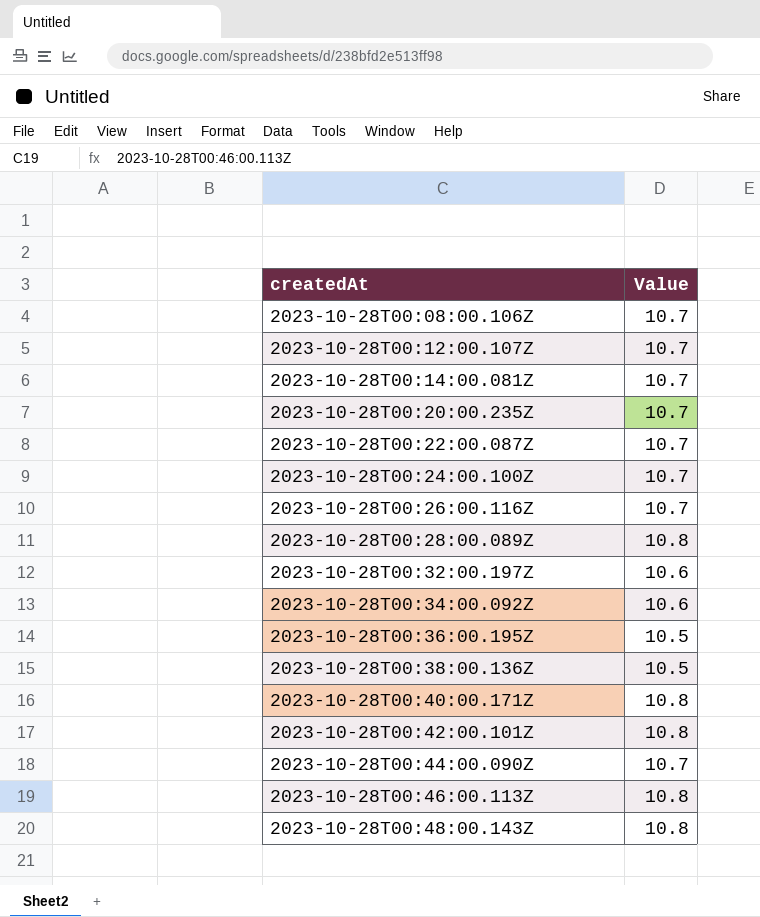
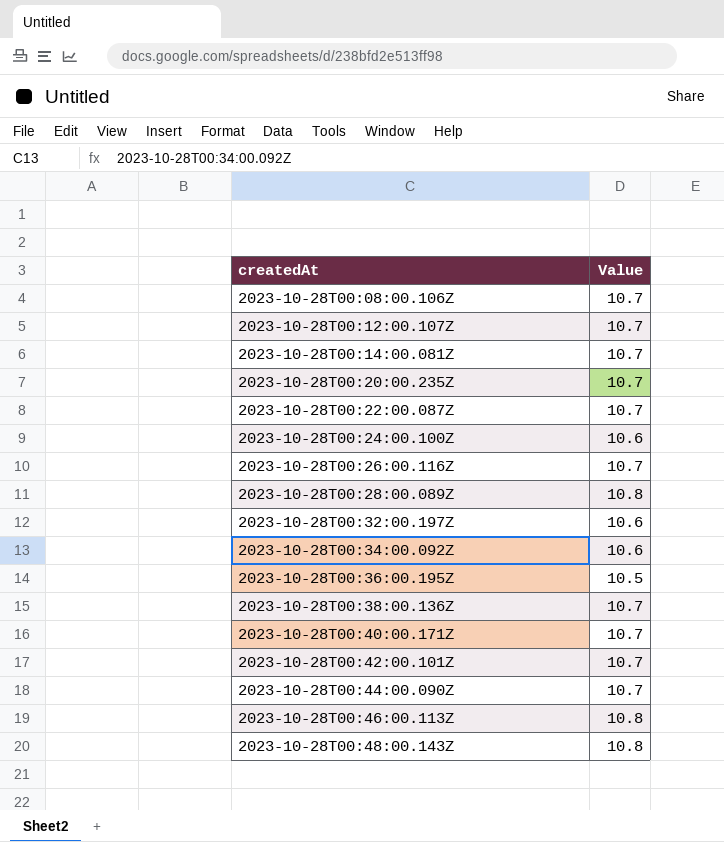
2023-10-28T00:24:00.100Z | Value: 10.7 -> 10.6
2023-10-28T00:38:00.136Z | Value: 10.5 -> 10.7
2023-10-28T00:40:00.171Z | Value: 10.8 -> 10.7
2023-10-28T00:42:00.101Z | Value: 10.8 -> 10.7

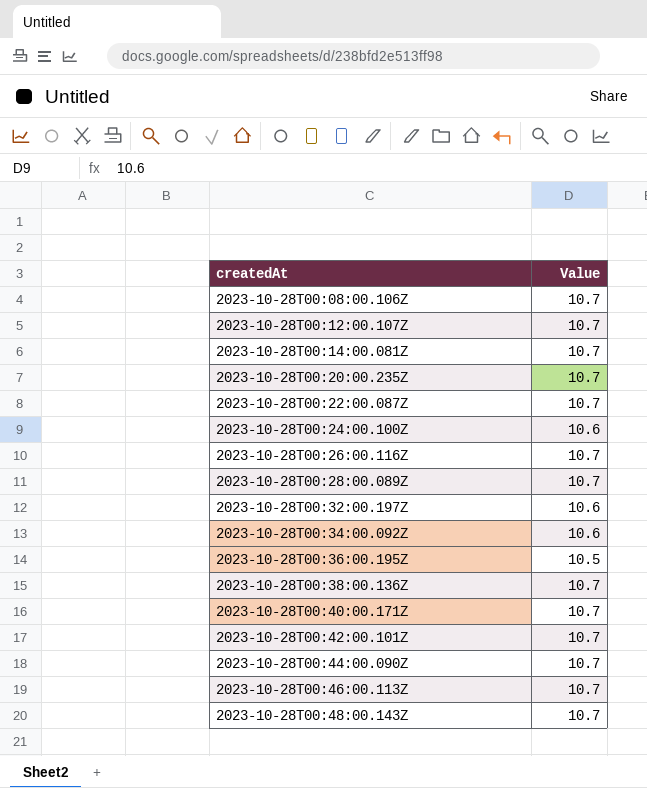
2023-10-28T00:28:00.089Z | Value: 10.8 -> 10.7
2023-10-28T00:46:00.113Z | Value: 10.8 -> 10.7
2023-10-28T00:48:00.143Z | Value: 10.8 -> 10.7

